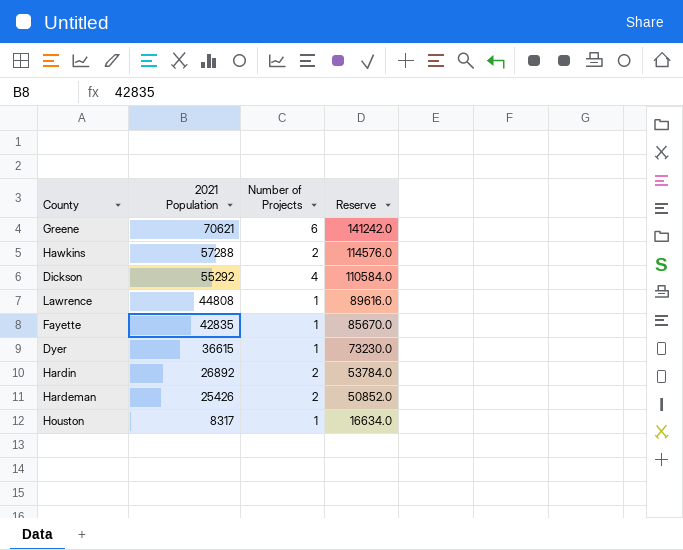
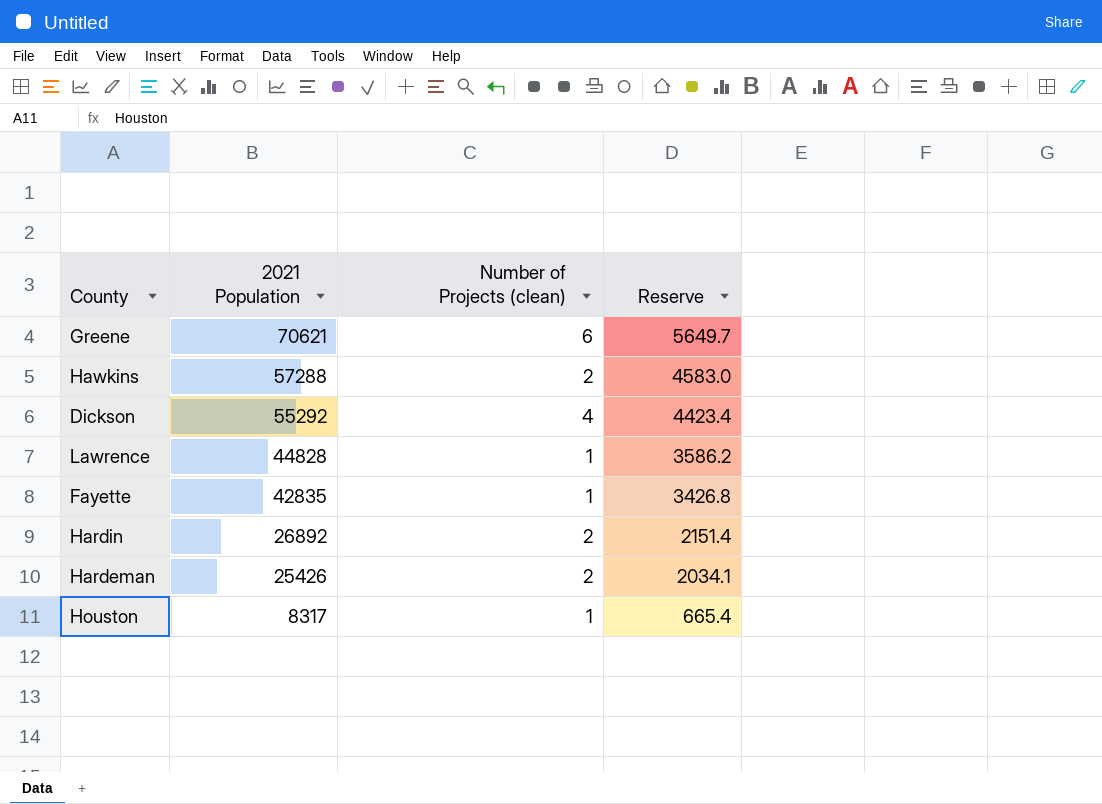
column name: Number of Projects -> Number of Projects (clean)
column Reserve | formula: [2021 Population] * 2 -> [2021 Population] * 0.08
row Dyer: 36615 | 1 | 73230.0 -> none
Lawrence | 2021 Population: 44808 -> 44828

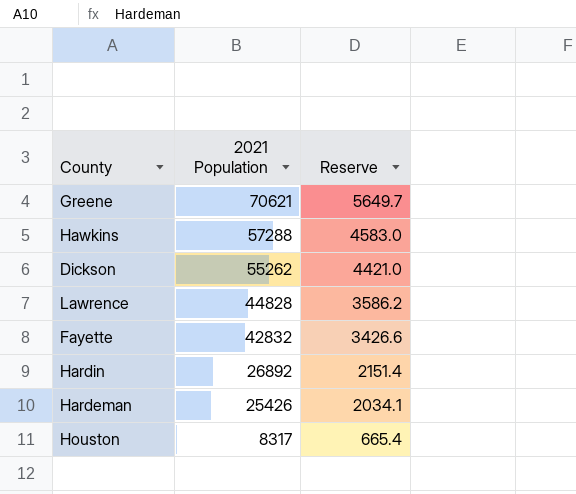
column Number of Projects (clean) | position: 3 -> none
Dickson | 2021 Population: 55292 -> 55262
Dickson | Reserve: 4423.4 -> 4421.0
Fayette | 2021 Population: 42835 -> 42832
Fayette | Reserve: 3426.8 -> 3426.6

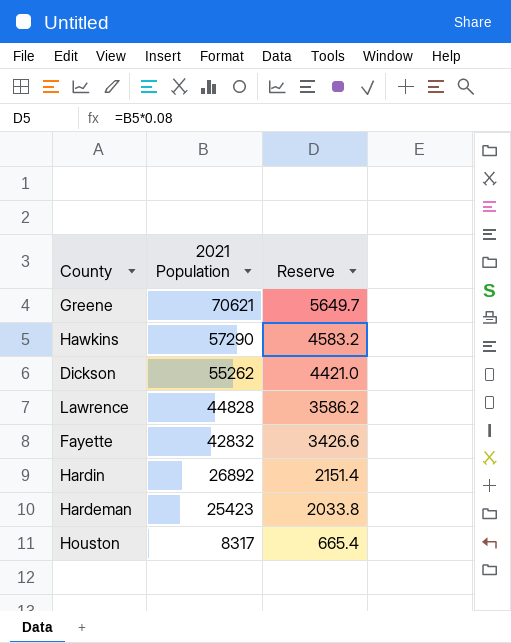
Hawkins | 2021 Population: 57288 -> 57290
Hawkins | Reserve: 4583.0 -> 4583.2
Hardeman | 2021 Population: 25426 -> 25423
Hardeman | Reserve: 2034.1 -> 2033.8

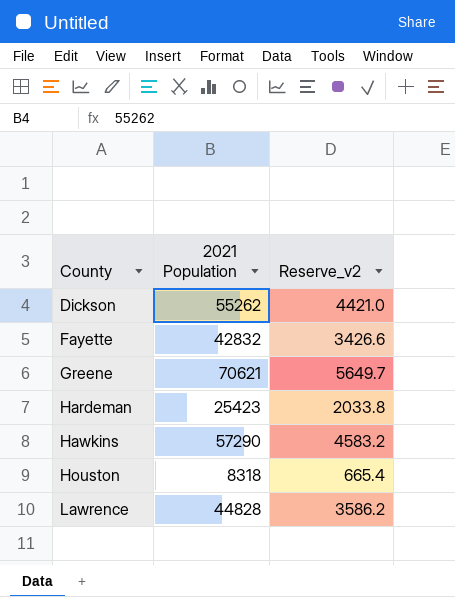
row order: 2021 Population descending -> County ascending
column name: Reserve -> Reserve_v2
row Hardin: 26892 | 2151.4 -> none
Houston | 2021 Population: 8317 -> 8318

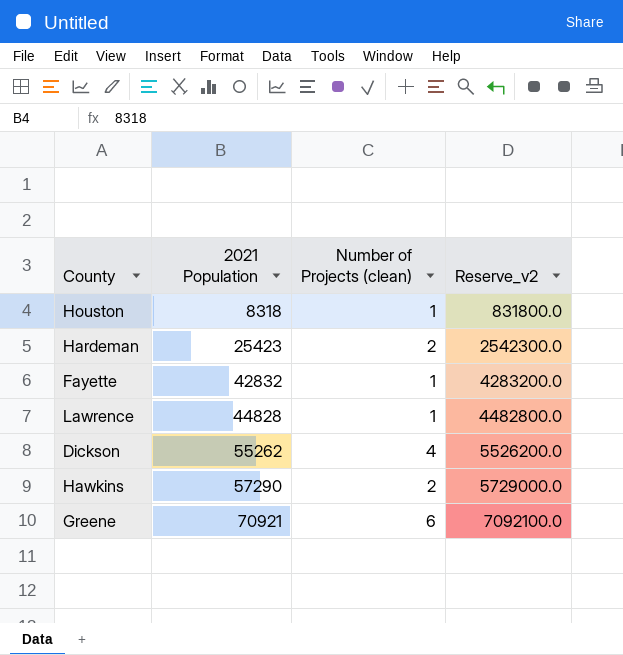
row order: County ascending -> 2021 Population ascending
column Number of Projects (clean) | position: none -> 3
column Reserve_v2 | formula: [2021 Population] * 0.08 -> [2021 Population] * 100
Greene | 2021 Population: 70621 -> 70921

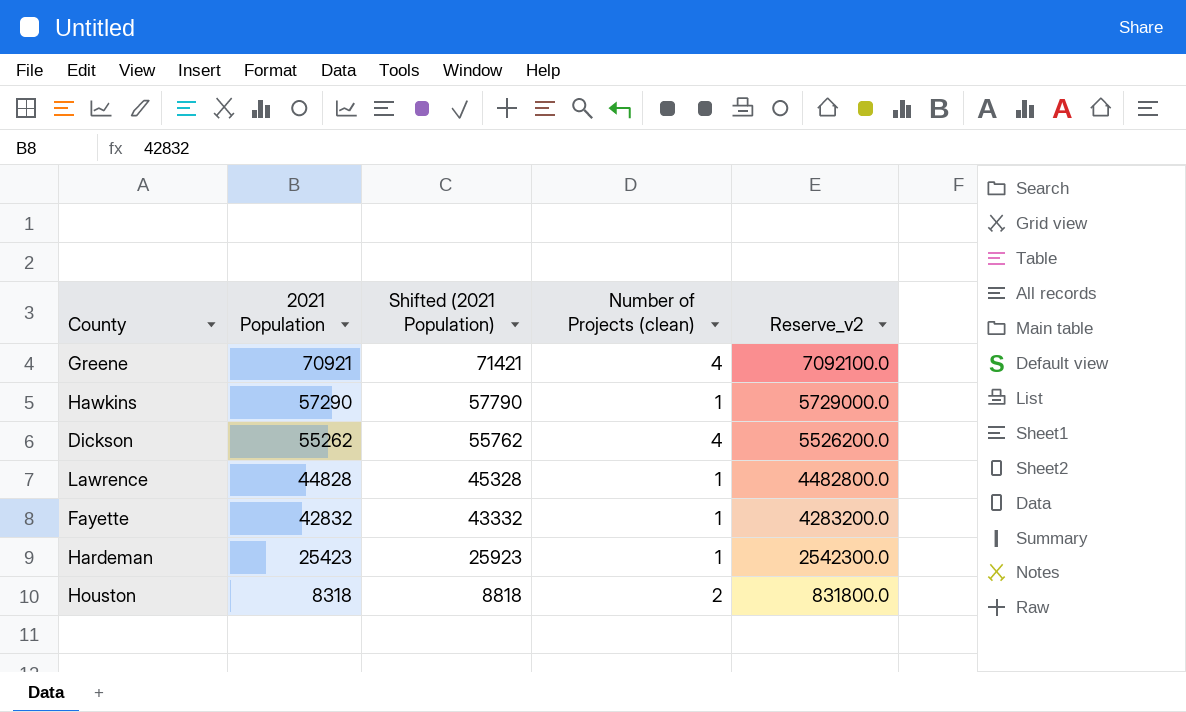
row order: 2021 Population ascending -> 2021 Population descending
column Shifted (2021 Population) | formula: none -> [2021 Population] + 500
Greene | Number of Projects (clean): 6 -> 4
Hawkins | Number of Projects (clean): 2 -> 1
Hardeman | Number of Projects (clean): 2 -> 1
Houston | Number of Projects (clean): 1 -> 2

